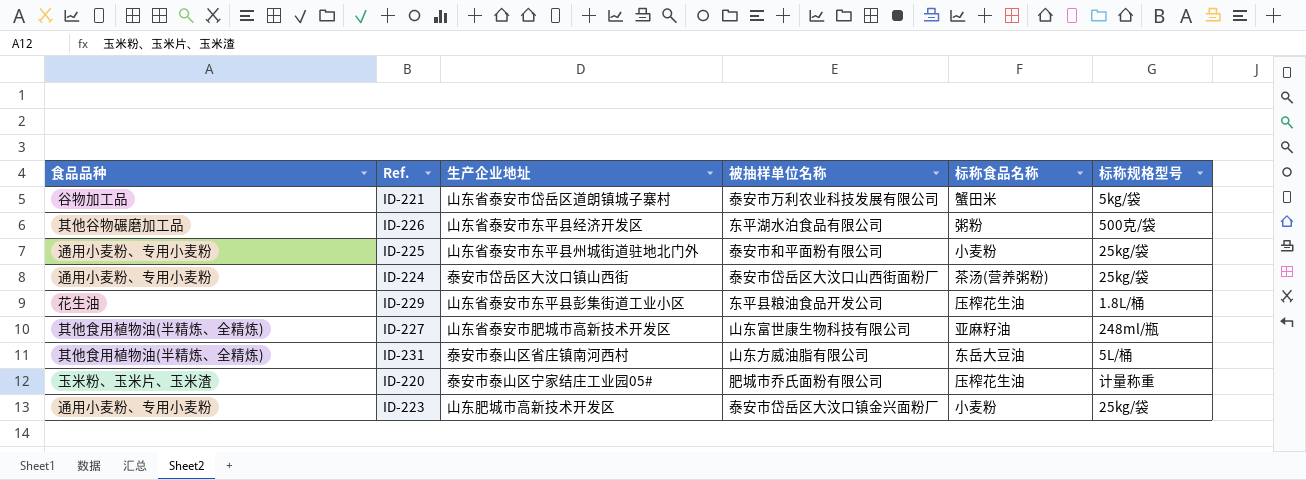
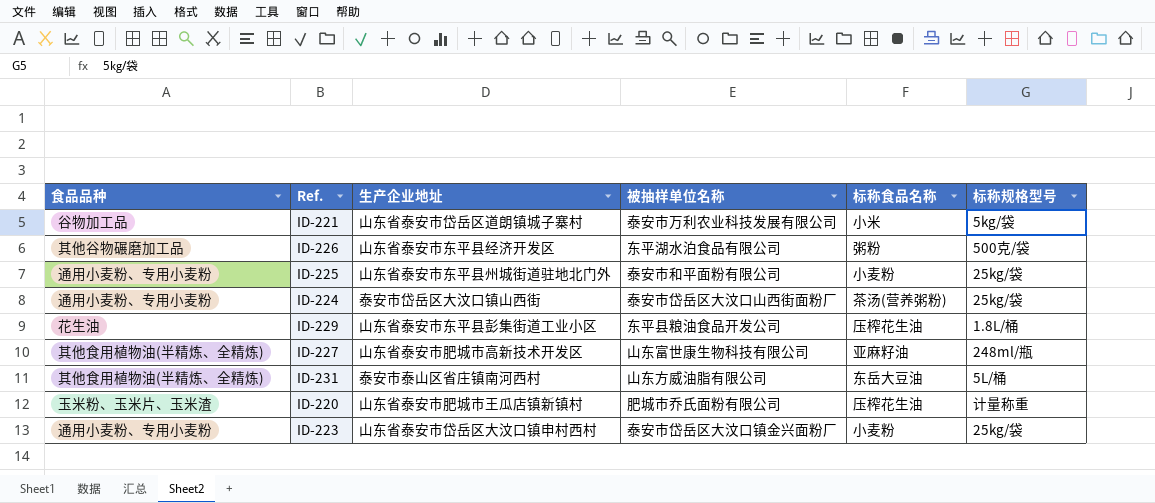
ID-221 | 标称食品名称: 蟹田米 -> 小米
ID-220 | 生产企业地址: 泰安市泰山区宁家结庄工业园05# -> 山东省泰安市肥城市王瓜店镇新镇村
ID-223 | 生产企业地址: 山东肥城市高新技术开发区 -> 山东省泰安市岱岳区大汶口镇申村西村

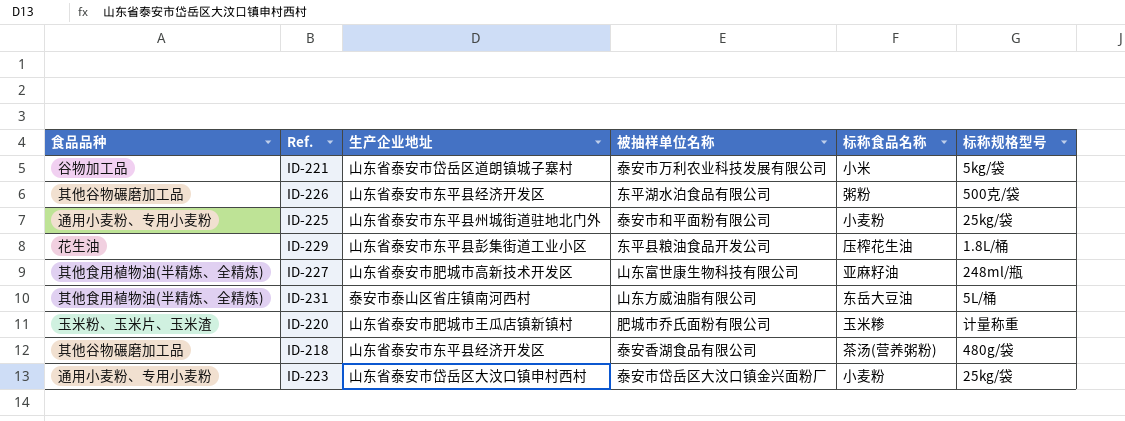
row ID-224: 通用小麦粉、专用小麦粉 | 泰安市岱岳区大汶口镇山西街 | 泰安市岱岳区大汶口山西街面粉厂 | 茶汤(营养粥粉) | 25kg/袋 -> none
ID-220 | 标称食品名称: 压榨花生油 -> 玉米糁
row ID-218: none -> 其他谷物碾磨加工品 | 山东省泰安市东平县经济开发区 | 泰安香湖食品有限公司 | 茶汤(营养粥粉) | 480g/袋

